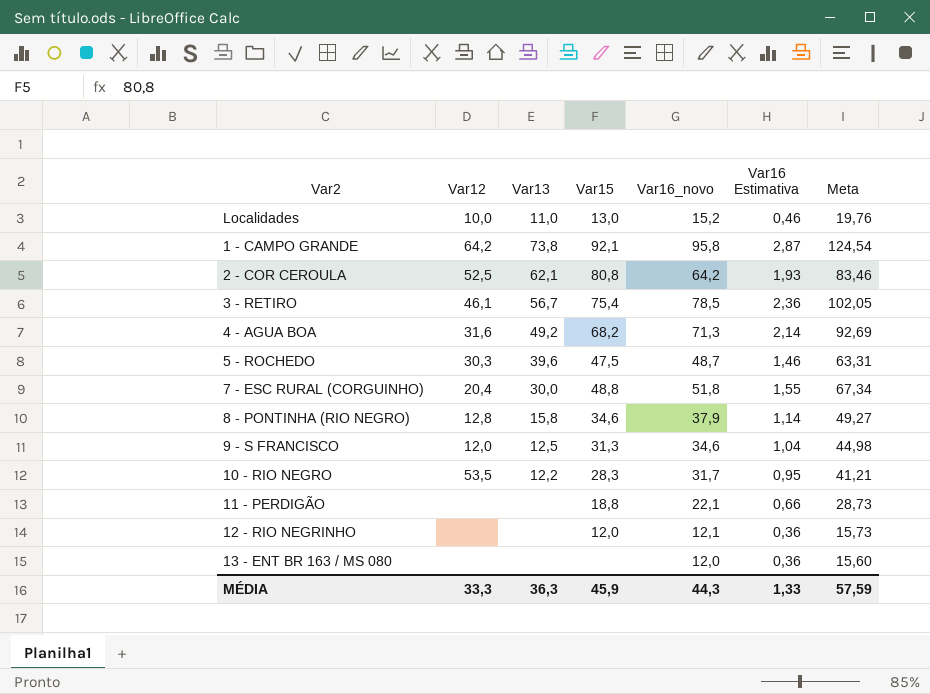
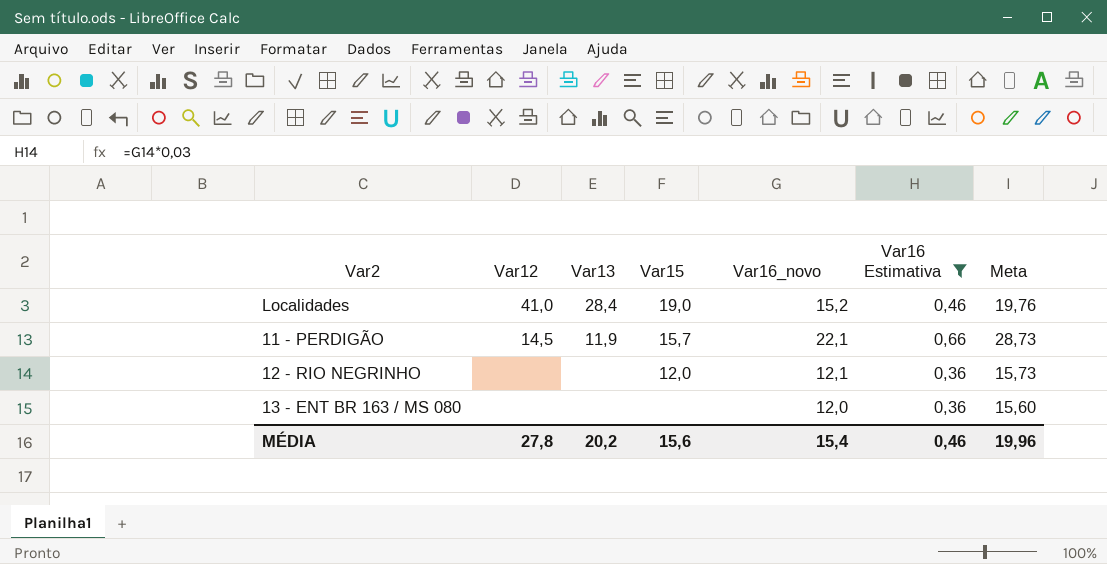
filter: none -> Var16 Estimativa <= 0,66
Localidades | Var12: 10,0 -> 41,0
Localidades | Var13: 11,0 -> 28,4
Localidades | Var15: 13,0 -> 19,0
11 - PERDIGÃO | Var12: none -> 14,5
11 - PERDIGÃO | Var13: none -> 11,9
11 - PERDIGÃO | Var15: 18,8 -> 15,7
MÉDIA | Var12: 33,3 -> 27,8
MÉDIA | Var13: 36,3 -> 20,2
MÉDIA | Var15: 45,9 -> 15,6
MÉDIA | Var16_novo: 44,3 -> 15,4
MÉDIA | Var16 Estimativa: 1,33 -> 0,46
MÉDIA | Meta: 57,59 -> 19,96

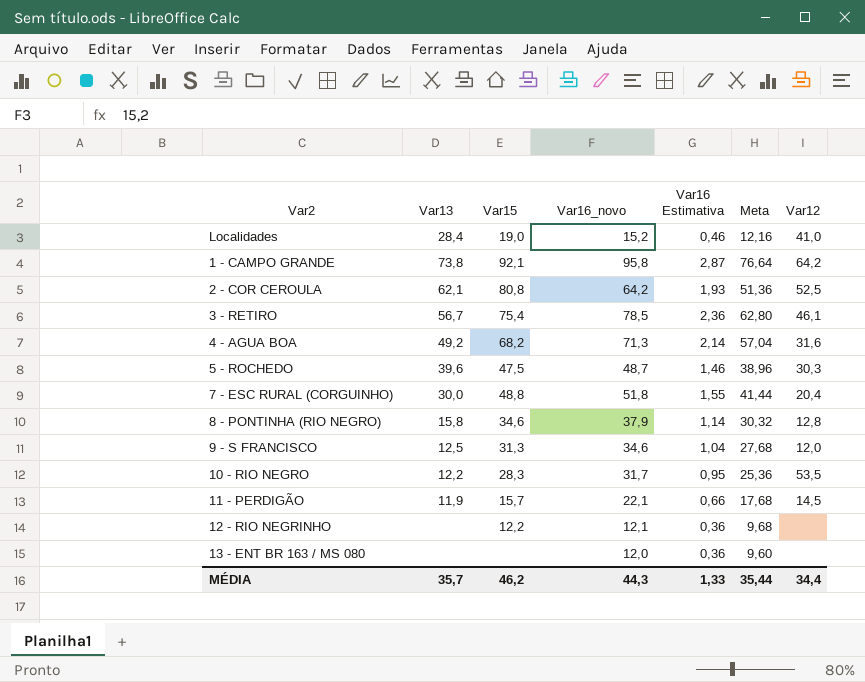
filter: Var16 Estimativa <= 0,66 -> none
column Meta | formula: [Var16_novo] * 1,3 -> [Var16_novo] * 0,8
column Var12 | position: 2 -> 7
12 - RIO NEGRINHO | Var15: 12,0 -> 12,2
MÉDIA | Var13: 20,2 -> 35,7
MÉDIA | Var15: 15,6 -> 46,2
MÉDIA | Var16_novo: 15,4 -> 44,3
MÉDIA | Var16 Estimativa: 0,46 -> 1,33
MÉDIA | Meta: 19,96 -> 35,44
MÉDIA | Var12: 27,8 -> 34,4

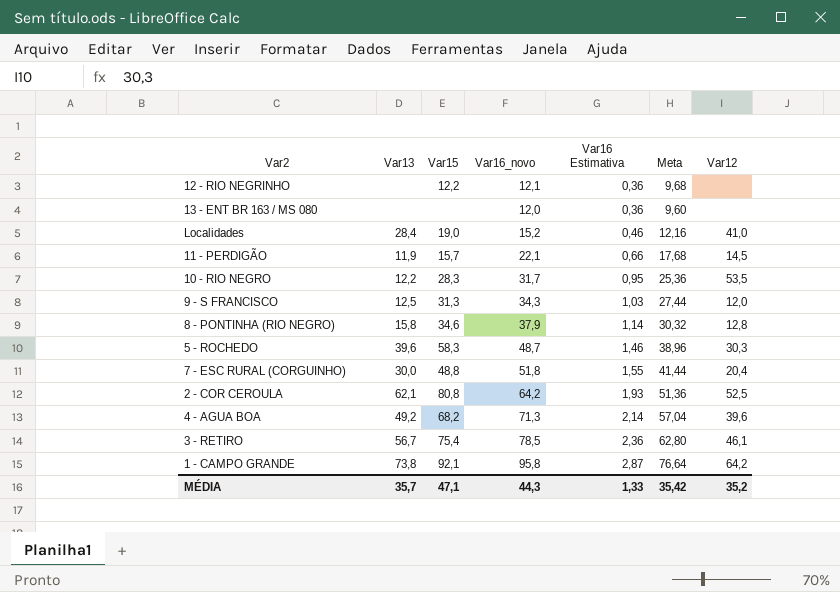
row order: none -> Var16 Estimativa ascending
9 - S FRANCISCO | Var16_novo: 34,6 -> 34,3
9 - S FRANCISCO | Var16 Estimativa: 1,04 -> 1,03
9 - S FRANCISCO | Meta: 27,68 -> 27,44
5 - ROCHEDO | Var15: 47,5 -> 58,3
4 - AGUA BOA | Var12: 31,6 -> 39,6
MÉDIA | Var15: 46,2 -> 47,1
MÉDIA | Meta: 35,44 -> 35,42
MÉDIA | Var12: 34,4 -> 35,2

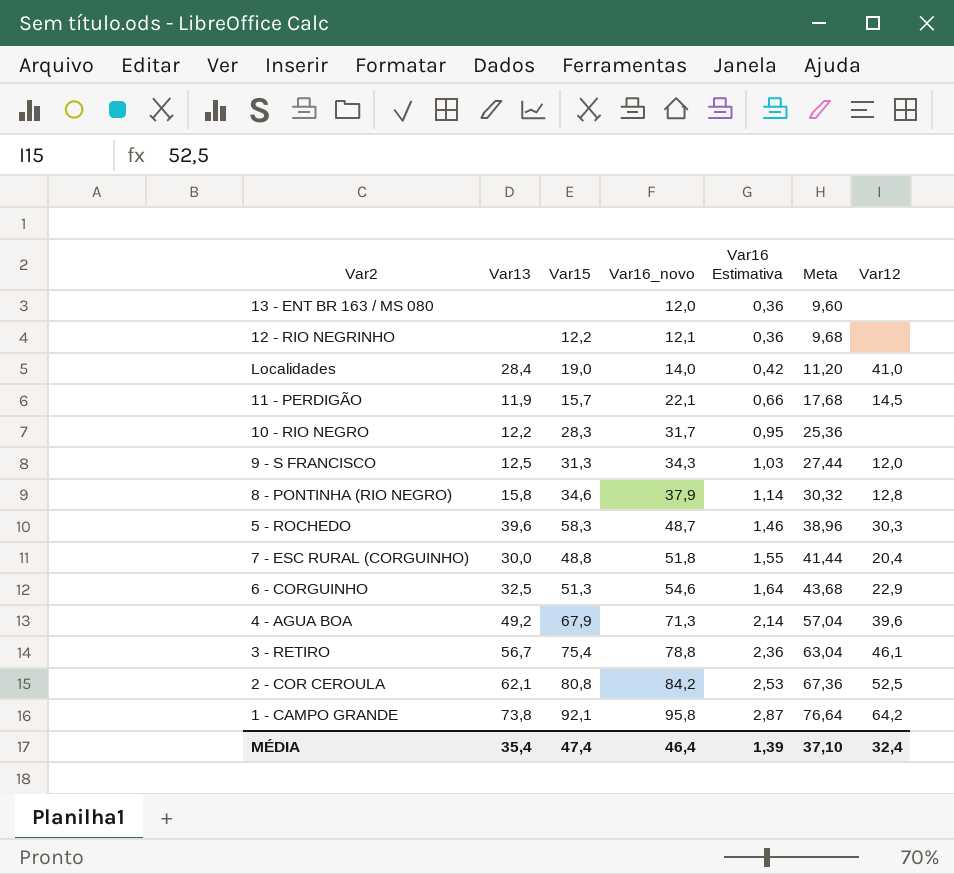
row order: Var16 Estimativa ascending -> Var16_novo ascending
Localidades | Var16_novo: 15,2 -> 14,0
Localidades | Var16 Estimativa: 0,46 -> 0,42
Localidades | Meta: 12,16 -> 11,20
10 - RIO NEGRO | Var12: 53,5 -> none
row 6 - CORGUINHO: none -> 32,5 | 51,3 | 54,6 | 1,64 | 43,68 | 22,9
4 - AGUA BOA | Var15: 68,2 -> 67,9
3 - RETIRO | Var16_novo: 78,5 -> 78,8
3 - RETIRO | Meta: 62,80 -> 63,04
2 - COR CEROULA | Var16_novo: 64,2 -> 84,2
2 - COR CEROULA | Var16 Estimativa: 1,93 -> 2,53
2 - COR CEROULA | Meta: 51,36 -> 67,36
MÉDIA | Var13: 35,7 -> 35,4
MÉDIA | Var15: 47,1 -> 47,4
MÉDIA | Var16_novo: 44,3 -> 46,4
MÉDIA | Var16 Estimativa: 1,33 -> 1,39
MÉDIA | Meta: 35,42 -> 37,10
MÉDIA | Var12: 35,2 -> 32,4

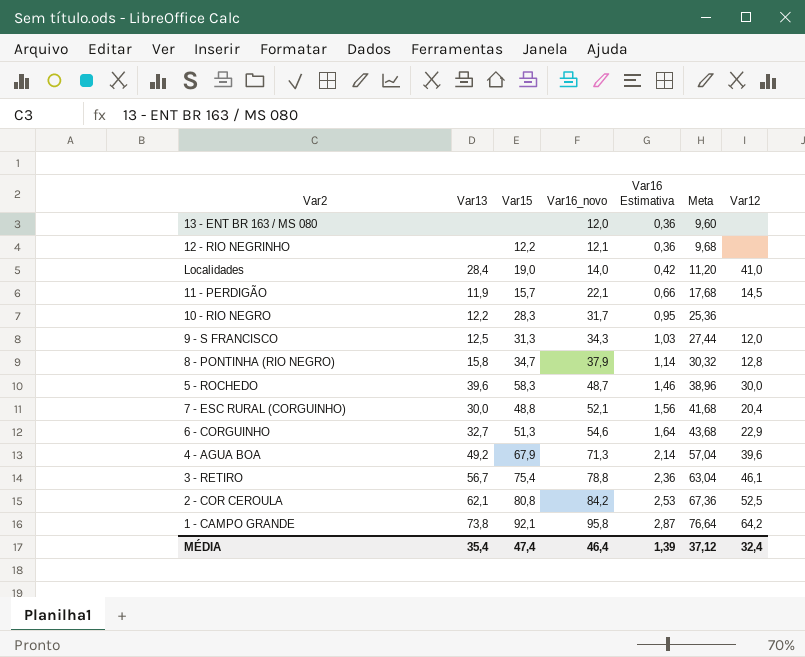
8 - PONTINHA (RIO NEGRO) | Var15: 34,6 -> 34,7
5 - ROCHEDO | Var12: 30,3 -> 30,0
7 - ESC RURAL (CORGUINHO) | Var16_novo: 51,8 -> 52,1
7 - ESC RURAL (CORGUINHO) | Var16 Estimativa: 1,55 -> 1,56
7 - ESC RURAL (CORGUINHO) | Meta: 41,44 -> 41,68
6 - CORGUINHO | Var13: 32,5 -> 32,7
MÉDIA | Meta: 37,10 -> 37,12

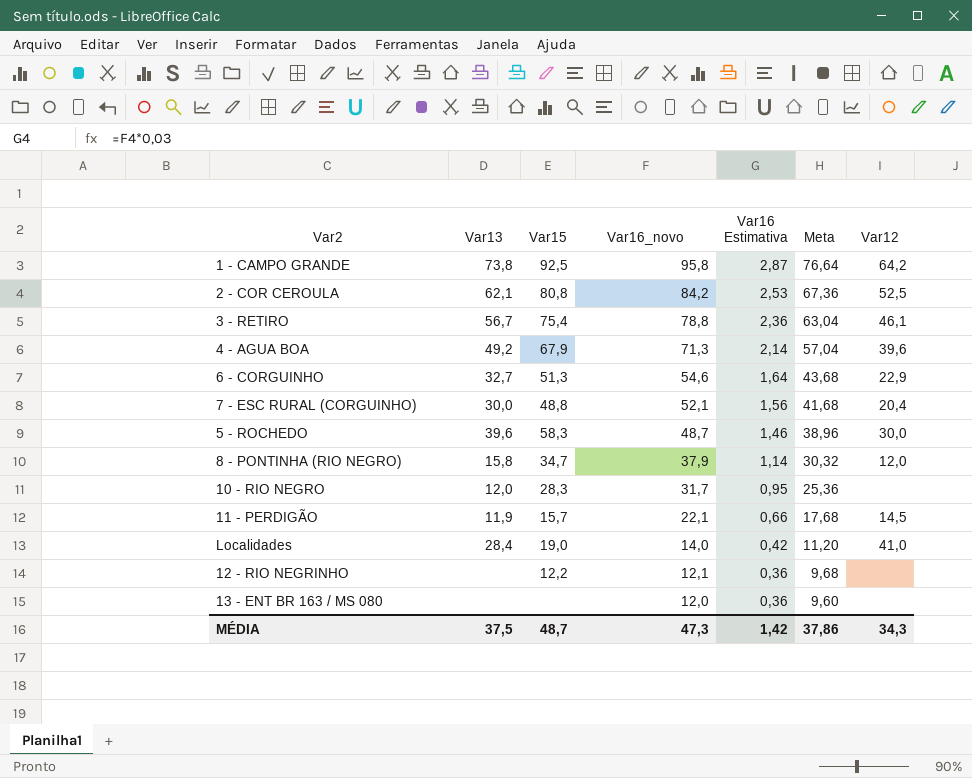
row order: Var16_novo ascending -> Var16_novo descending
row 9 - S FRANCISCO: 12,5 | 31,3 | 34,3 | 1,03 | 27,44 | 12,0 -> none
1 - CAMPO GRANDE | Var15: 92,1 -> 92,5
8 - PONTINHA (RIO NEGRO) | Var12: 12,8 -> 12,0
10 - RIO NEGRO | Var13: 12,2 -> 12,0
MÉDIA | Var13: 35,4 -> 37,5
MÉDIA | Var15: 47,4 -> 48,7
MÉDIA | Var16_novo: 46,4 -> 47,3
MÉDIA | Var16 Estimativa: 1,39 -> 1,42
MÉDIA | Meta: 37,12 -> 37,86
MÉDIA | Var12: 32,4 -> 34,3

